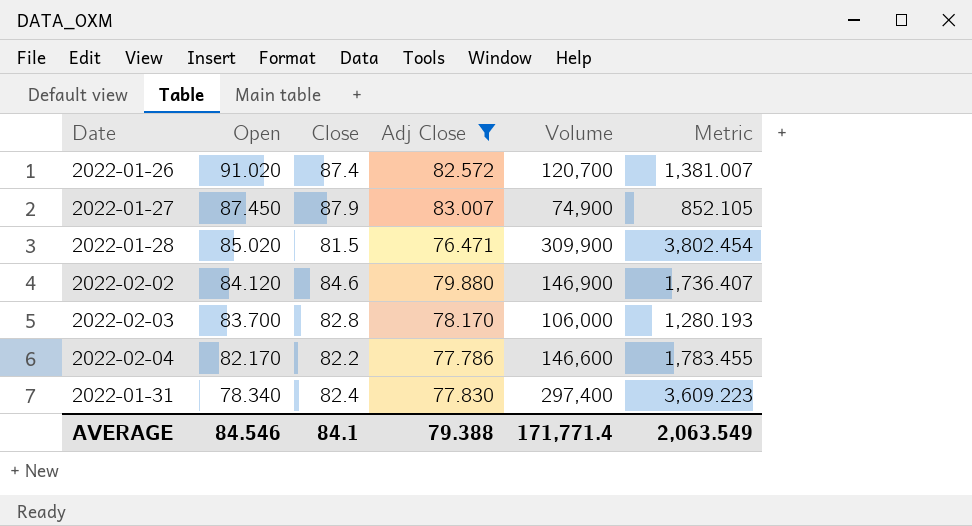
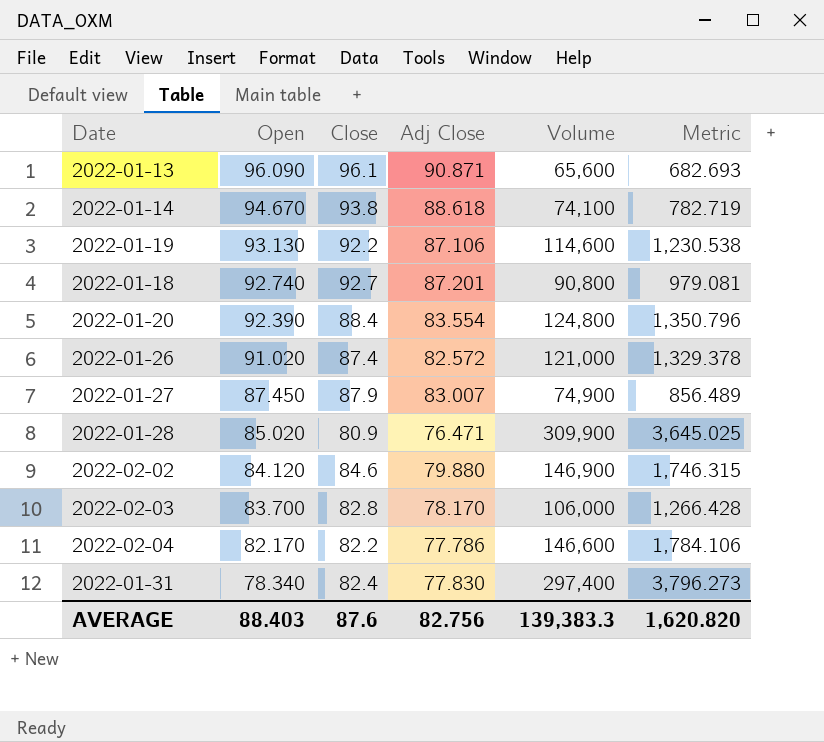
filter: Adj Close <= 83.007 -> none
column Metric | formula: [Volume] / [Close] -> [Volume] / [Open]
2022-01-26 | Volume: 120,700 -> 121,000
2022-01-28 | Close: 81.5 -> 80.9
AVERAGE | Open: 84.546 -> 88.403
AVERAGE | Close: 84.1 -> 87.6
AVERAGE | Adj Close: 79.388 -> 82.756
AVERAGE | Volume: 171,771.4 -> 139,383.3
AVERAGE | Metric: 2,063.549 -> 1,620.820

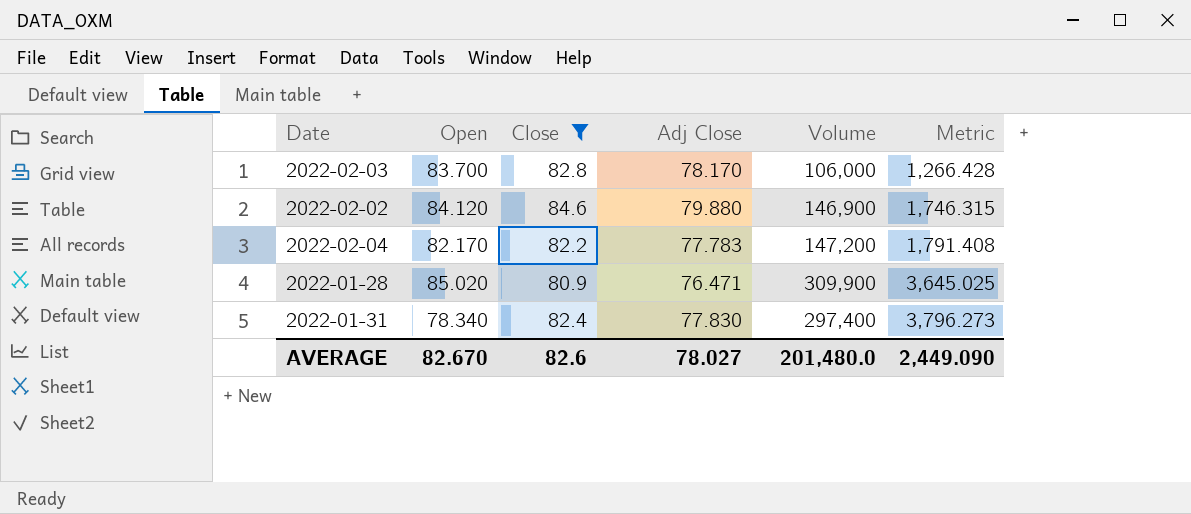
filter: none -> Close <= 84.6
row order: Open descending -> Metric ascending
2022-02-04 | Adj Close: 77.786 -> 77.783
2022-02-04 | Volume: 146,600 -> 147,200
2022-02-04 | Metric: 1,784.106 -> 1,791.408
AVERAGE | Open: 88.403 -> 82.670
AVERAGE | Close: 87.6 -> 82.6
AVERAGE | Adj Close: 82.756 -> 78.027
AVERAGE | Volume: 139,383.3 -> 201,480.0
AVERAGE | Metric: 1,620.820 -> 2,449.090

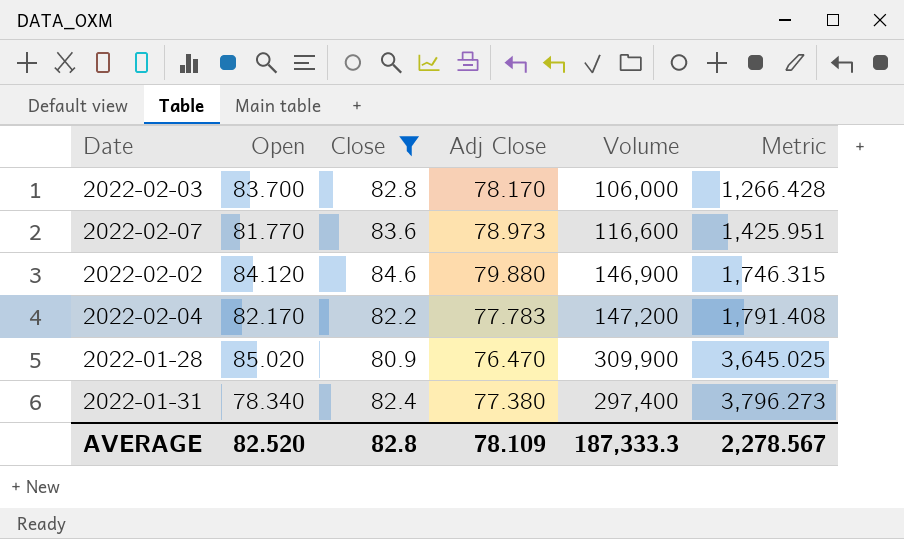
row 2022-02-07: none -> 81.770 | 83.6 | 78.973 | 116,600 | 1,425.951
2022-01-28 | Adj Close: 76.471 -> 76.470
2022-01-31 | Adj Close: 77.830 -> 77.380
AVERAGE | Open: 82.670 -> 82.520
AVERAGE | Close: 82.6 -> 82.8
AVERAGE | Adj Close: 78.027 -> 78.109
AVERAGE | Volume: 201,480.0 -> 187,333.3
AVERAGE | Metric: 2,449.090 -> 2,278.567

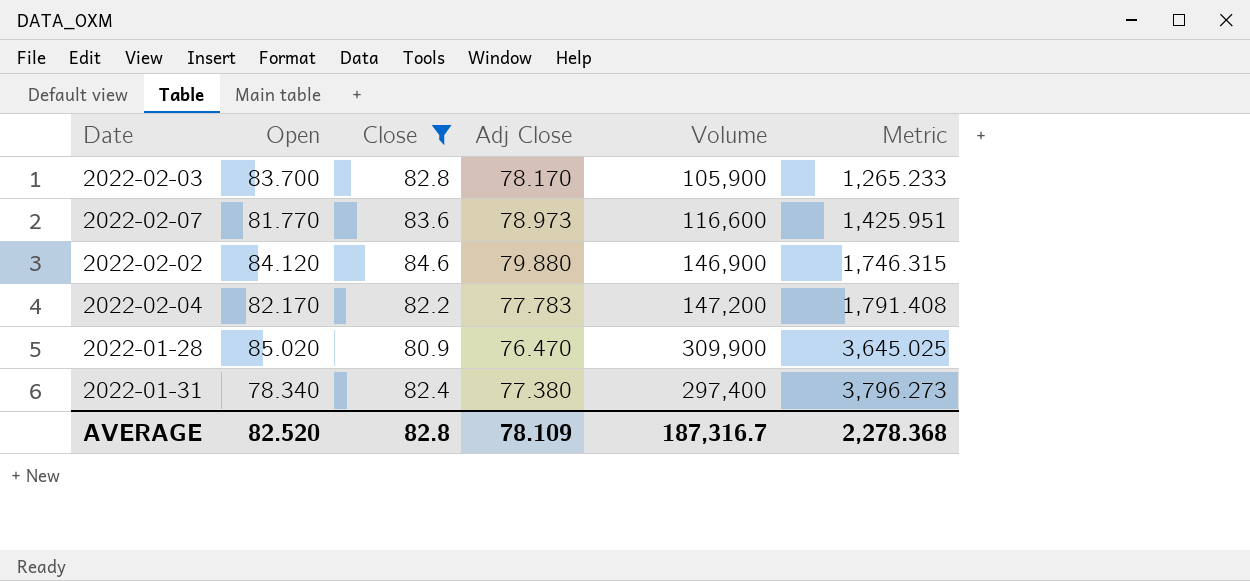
2022-02-03 | Volume: 106,000 -> 105,900
2022-02-03 | Metric: 1,266.428 -> 1,265.233
AVERAGE | Volume: 187,333.3 -> 187,316.7
AVERAGE | Metric: 2,278.567 -> 2,278.368

